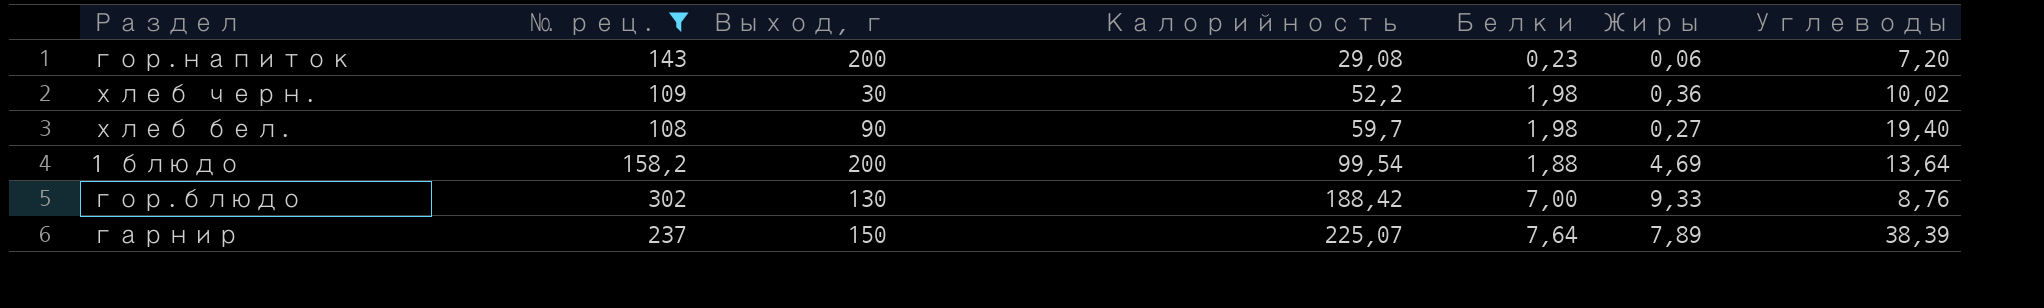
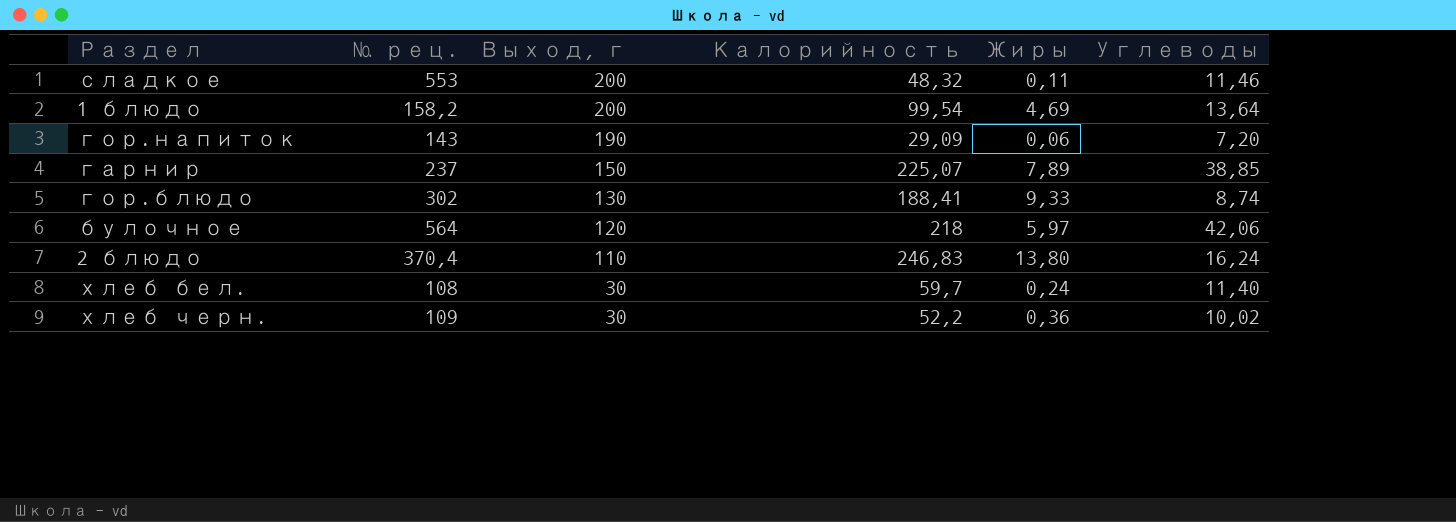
filter: № рец. <= 302 -> none
row order: Калорийность ascending -> Выход, г descending
column Белки | position: 5 -> none
гор.напиток | Выход, г: 200 -> 190
гор.напиток | Калорийность: 29,08 -> 29,09
гарнир | Углеводы: 38,39 -> 38,85
гор.блюдо | Калорийность: 188,42 -> 188,41
гор.блюдо | Углеводы: 8,76 -> 8,74
хлеб бел. | Выход, г: 90 -> 30
хлеб бел. | Жиры: 0,27 -> 0,24
хлеб бел. | Углеводы: 19,40 -> 11,40

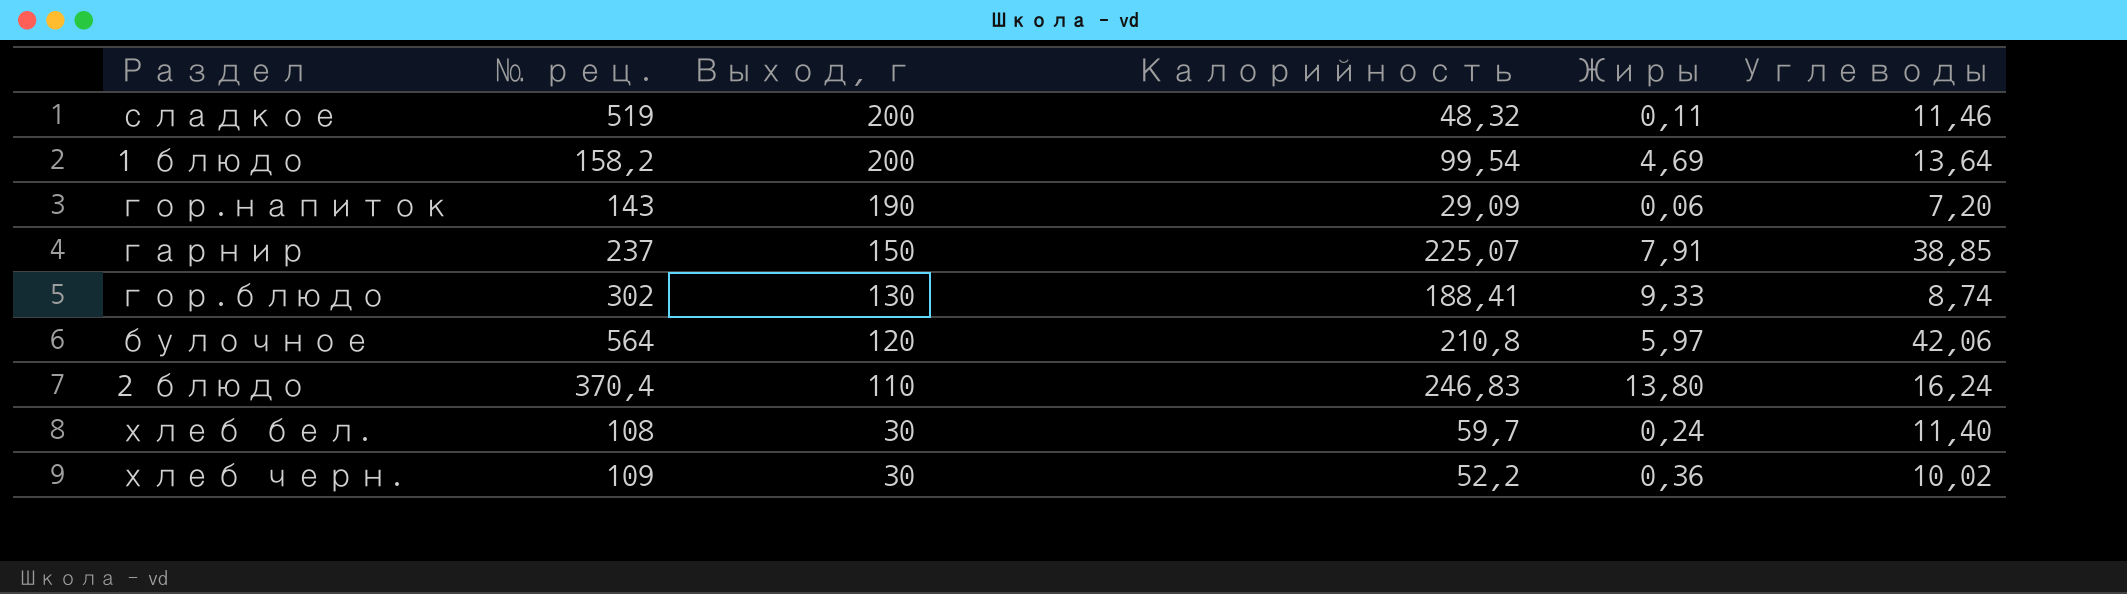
сладкое | № рец.: 553 -> 519
гарнир | Жиры: 7,89 -> 7,91
булочное | Калорийность: 218 -> 210,8

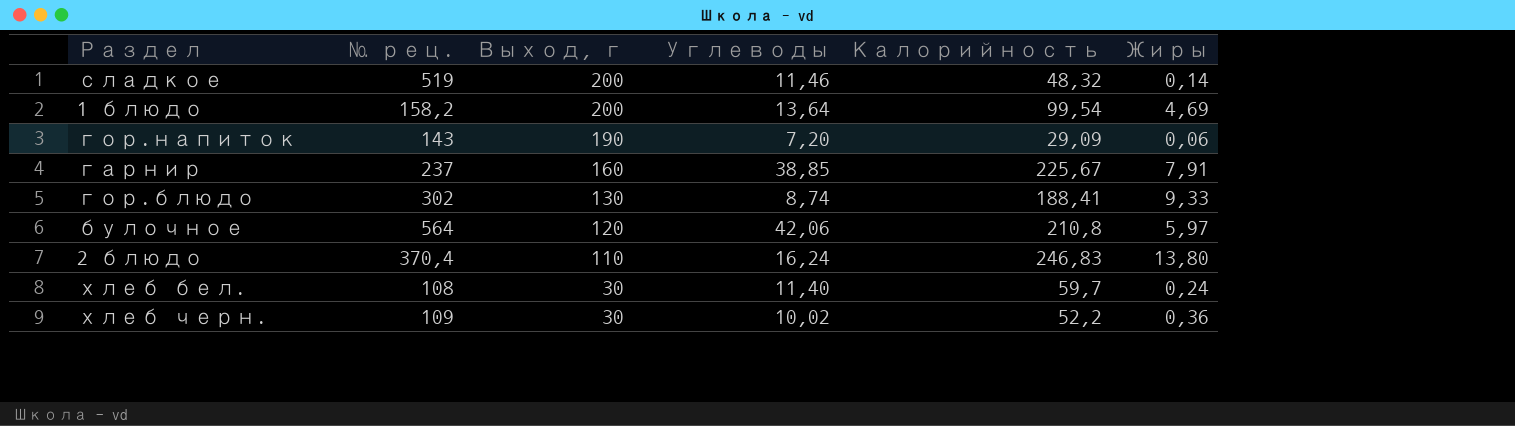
column Углеводы | position: 6 -> 4
сладкое | Жиры: 0,11 -> 0,14
гарнир | Выход, г: 150 -> 160
гарнир | Калорийность: 225,07 -> 225,67

